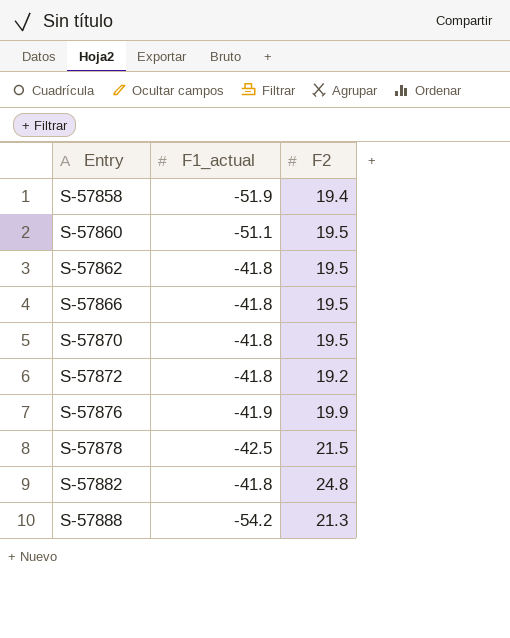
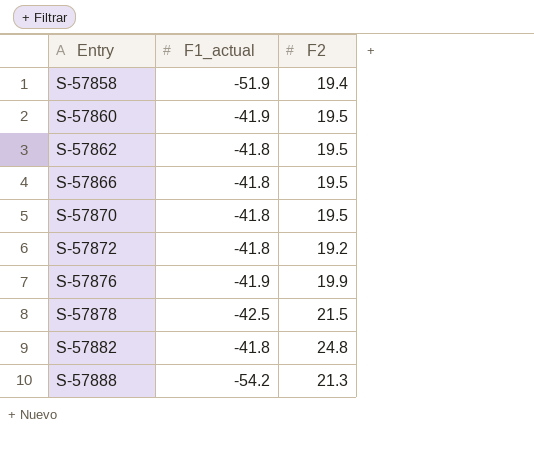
S-57860 | F1_actual: -51.1 -> -41.9

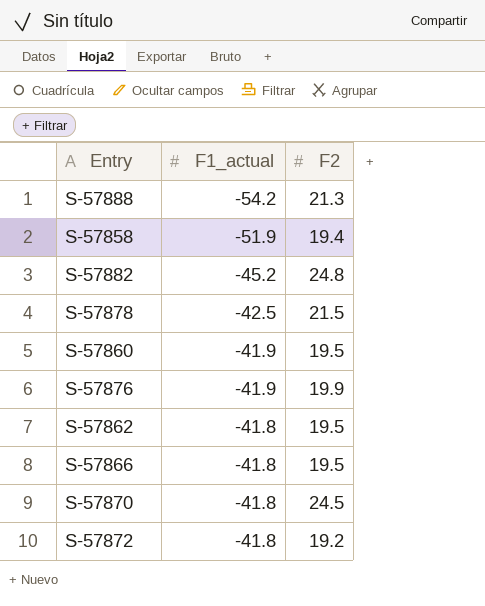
row order: Entry ascending -> F1_actual ascending
S-57882 | F1_actual: -41.8 -> -45.2
S-57870 | F2: 19.5 -> 24.5

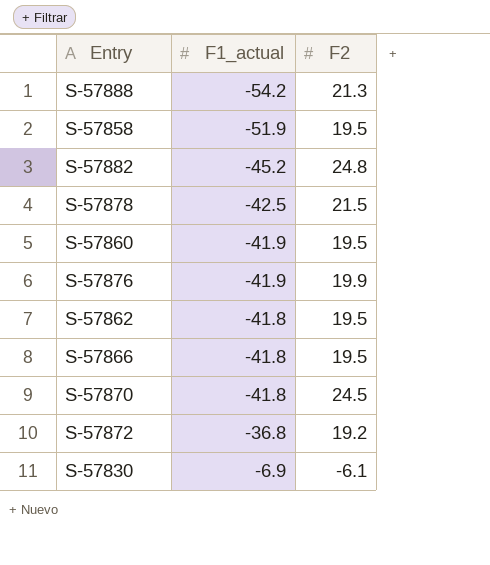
S-57858 | F2: 19.4 -> 19.5
S-57872 | F1_actual: -41.8 -> -36.8
row S-57830: none -> -6.9 | -6.1

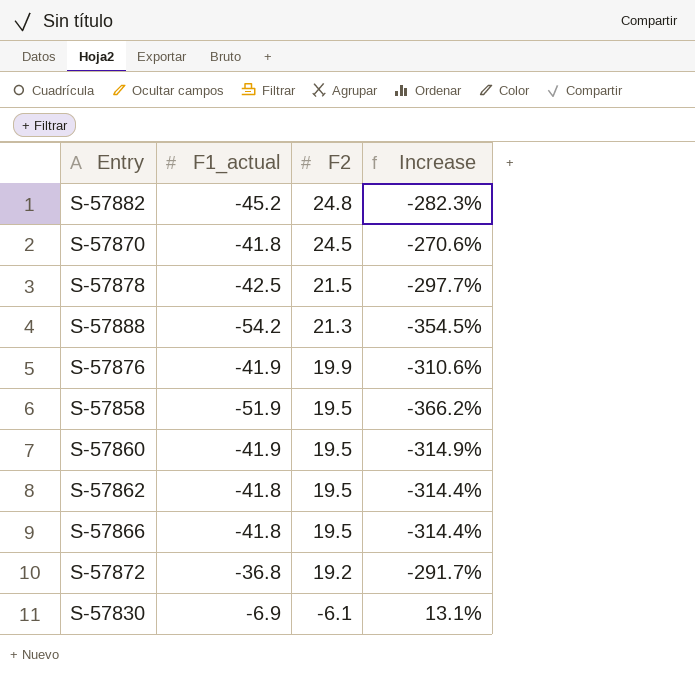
row order: F1_actual ascending -> F2 descending
column Increase | formula: none -> ([F1_actual] - [F2]) / [F2]

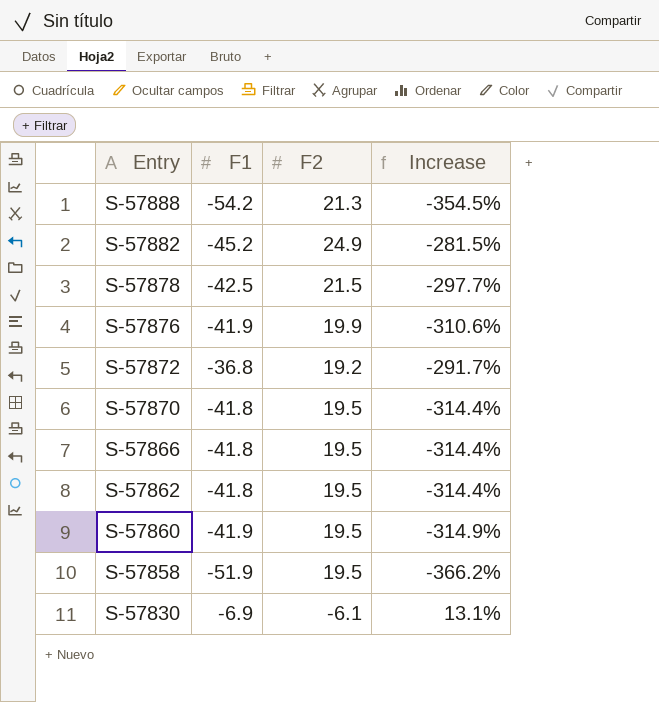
row order: F2 descending -> Entry descending
column name: F1_actual -> F1
S-57882 | F2: 24.8 -> 24.9
S-57882 | Increase: -282.3% -> -281.5%
S-57870 | F2: 24.5 -> 19.5
S-57870 | Increase: -270.6% -> -314.4%

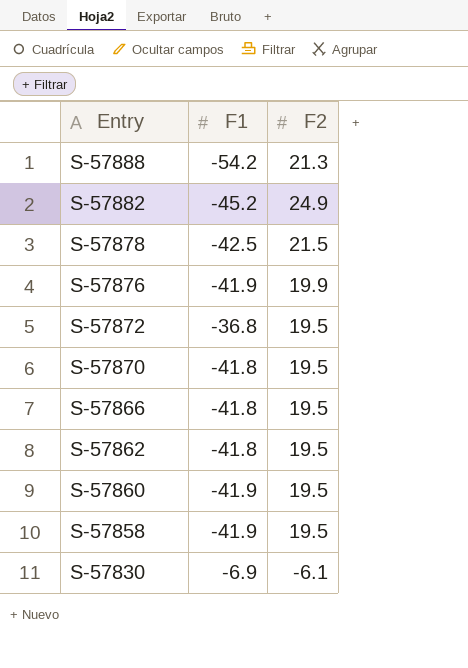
column Increase | formula: ([F1] - [F2]) / [F2] -> none
S-57872 | F2: 19.2 -> 19.5
S-57858 | F1: -51.9 -> -41.9

